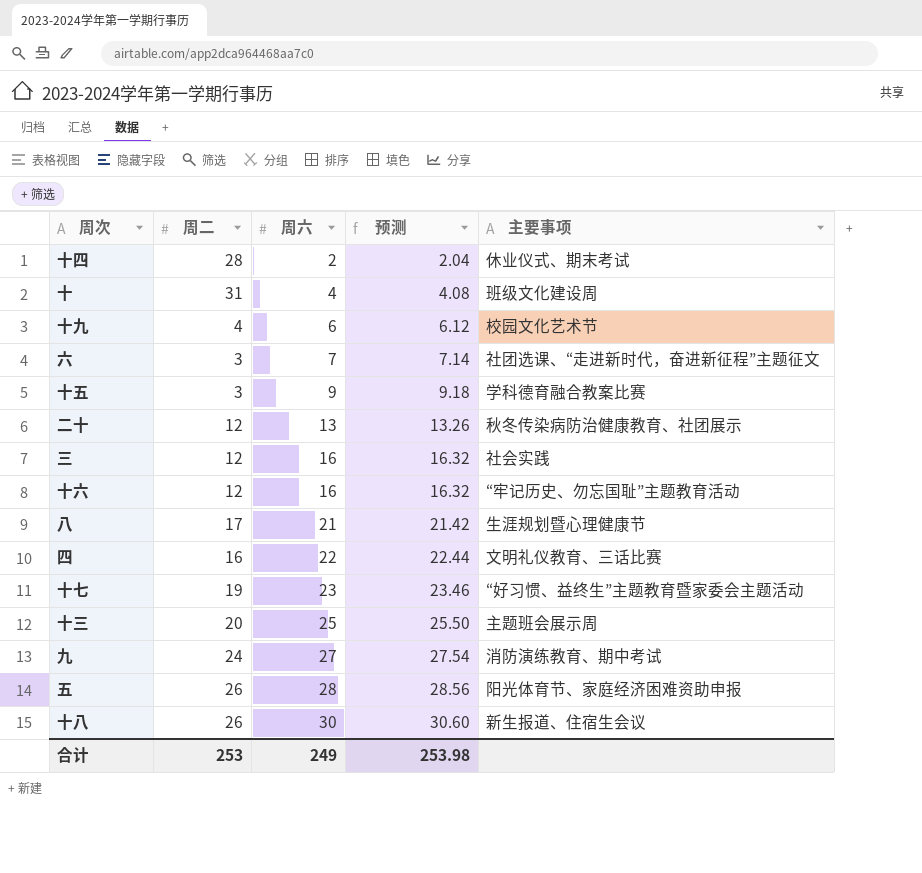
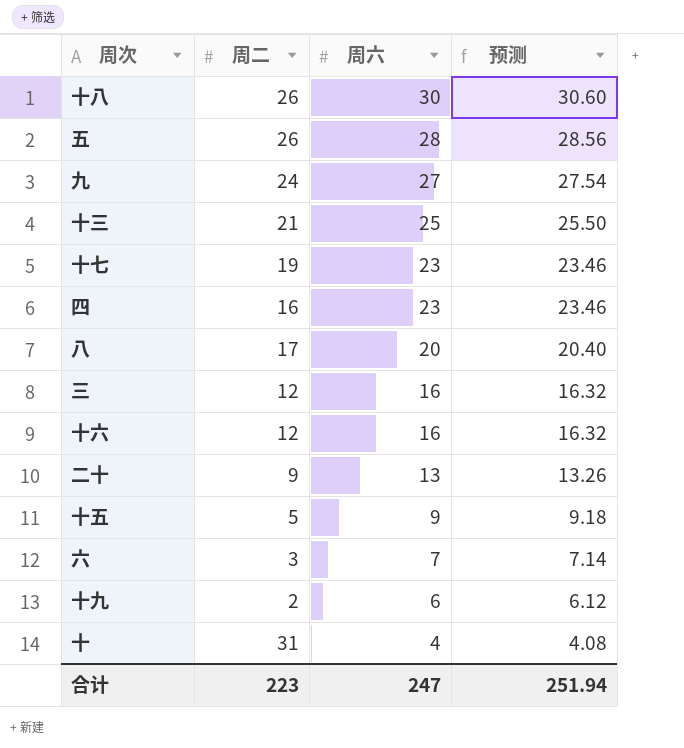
row order: 周六 ascending -> 周六 descending
column 主要事项 | position: 5 -> none
row 十四: 28 | 2 | 2.04 | 休业仪式、期末考试 -> none
十三 | 周二: 20 -> 21
四 | 周六: 22 -> 23
四 | 预测: 22.44 -> 23.46
八 | 周六: 21 -> 20
八 | 预测: 21.42 -> 20.40
二十 | 周二: 12 -> 9
十五 | 周二: 3 -> 5
十九 | 周二: 4 -> 2
合计 | 周二: 253 -> 223
合计 | 周六: 249 -> 247
合计 | 预测: 253.98 -> 251.94

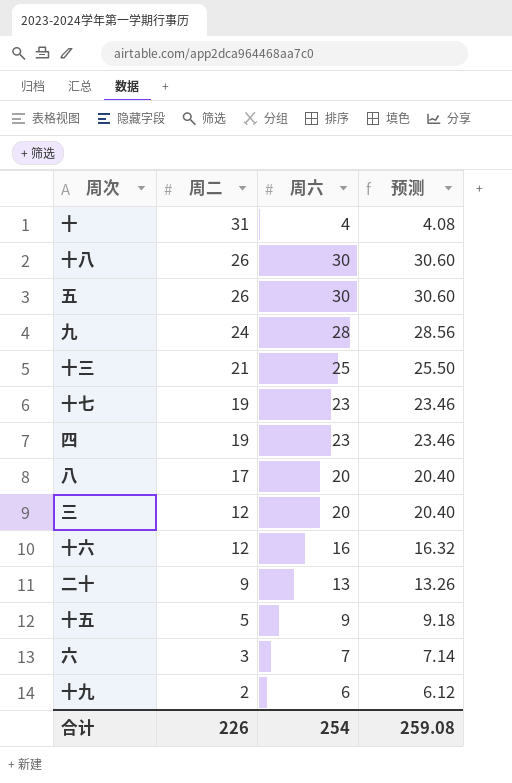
row order: 周六 descending -> 周二 descending
五 | 周六: 28 -> 30
五 | 预测: 28.56 -> 30.60
九 | 周六: 27 -> 28
九 | 预测: 27.54 -> 28.56
四 | 周二: 16 -> 19
三 | 周六: 16 -> 20
三 | 预测: 16.32 -> 20.40
合计 | 周二: 223 -> 226
合计 | 周六: 247 -> 254
合计 | 预测: 251.94 -> 259.08

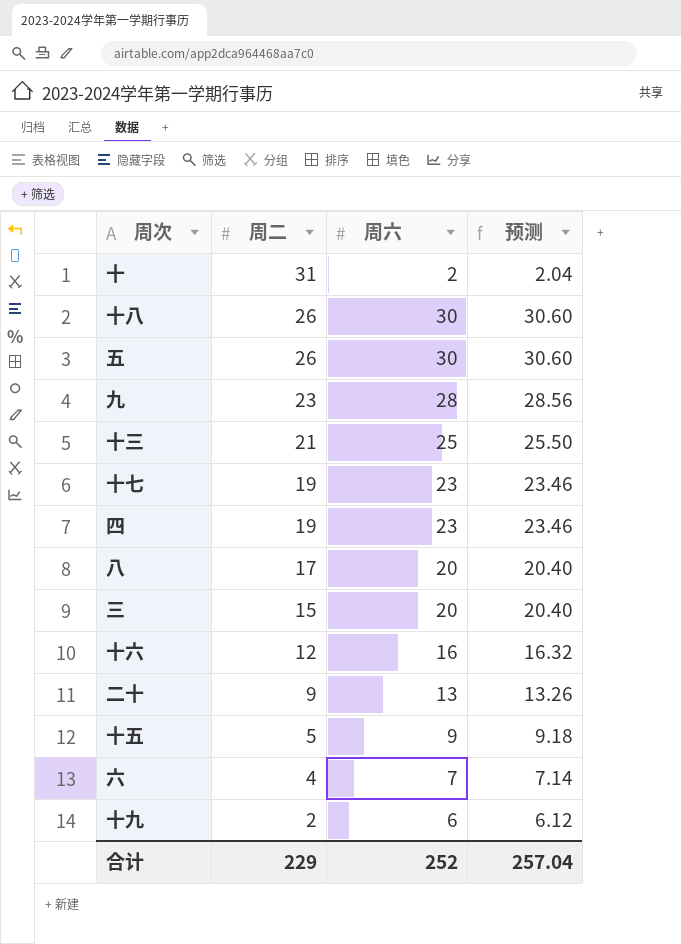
十 | 周六: 4 -> 2
十 | 预测: 4.08 -> 2.04
九 | 周二: 24 -> 23
三 | 周二: 12 -> 15
六 | 周二: 3 -> 4
合计 | 周二: 226 -> 229
合计 | 周六: 254 -> 252
合计 | 预测: 259.08 -> 257.04

